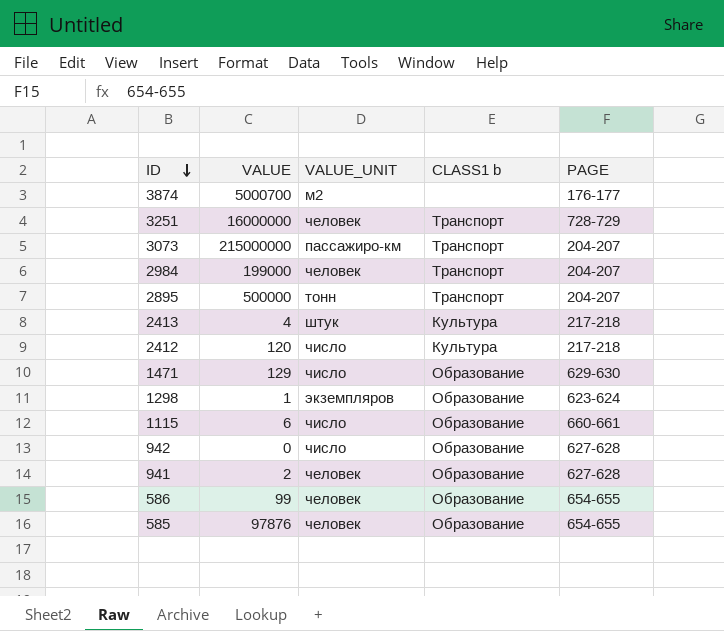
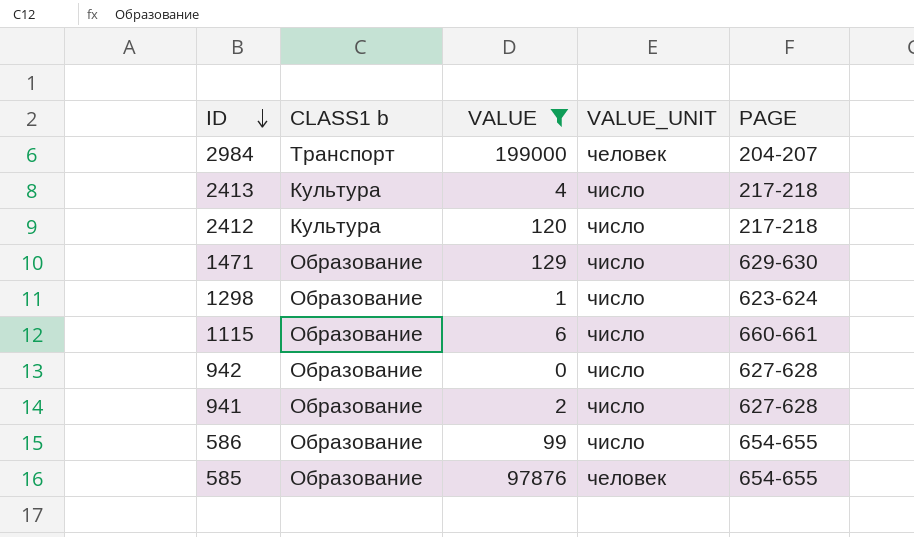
filter: none -> VALUE <= 199000
column CLASS1 b | position: 4 -> 2
2413 | VALUE_UNIT: штук -> число
1298 | VALUE_UNIT: экземпляров -> число
941 | VALUE_UNIT: человек -> число
586 | VALUE_UNIT: человек -> число

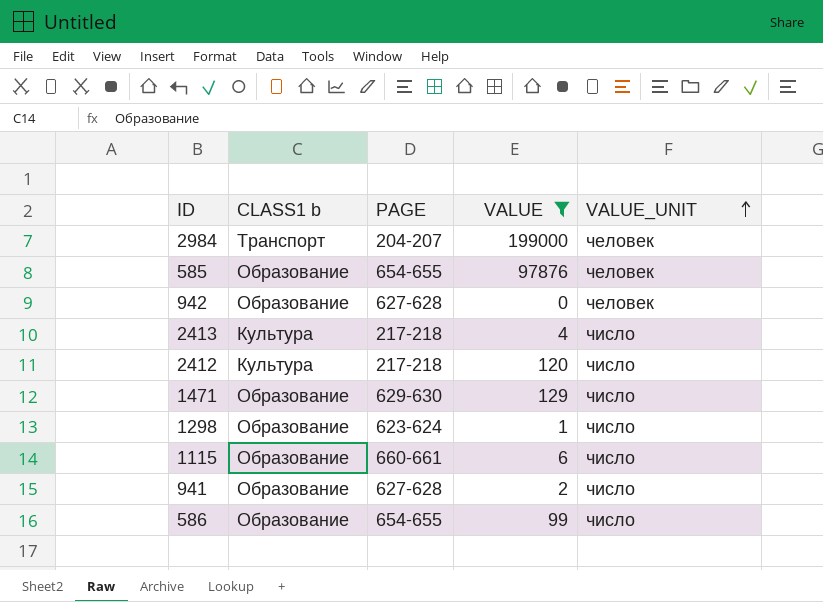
row order: ID descending -> VALUE_UNIT ascending
column PAGE | position: 5 -> 3
942 | VALUE_UNIT: число -> человек

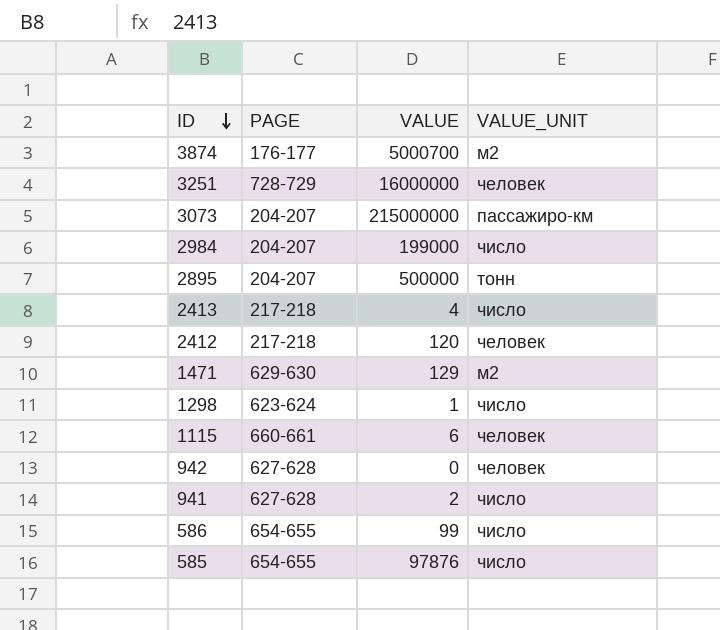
filter: VALUE <= 199000 -> none
row order: VALUE_UNIT ascending -> ID descending
column CLASS1 b | position: 2 -> none
2984 | VALUE_UNIT: человек -> число
2412 | VALUE_UNIT: число -> человек
1471 | VALUE_UNIT: число -> м2
1115 | VALUE_UNIT: число -> человек
585 | VALUE_UNIT: человек -> число

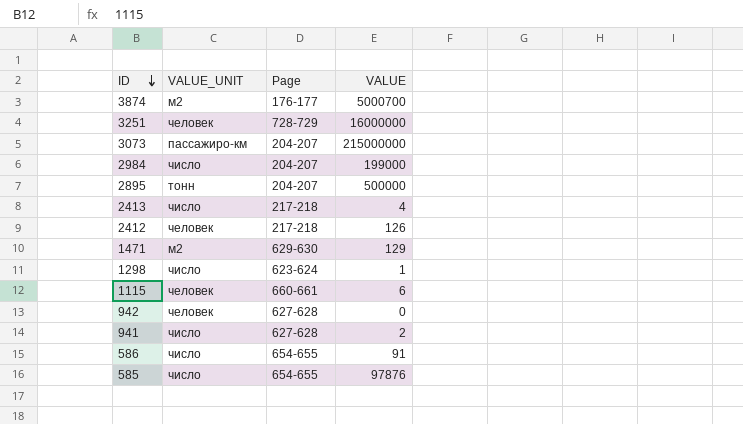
column VALUE_UNIT | position: 4 -> 2
column name: PAGE -> Page
2412 | VALUE: 120 -> 126
586 | VALUE: 99 -> 91

